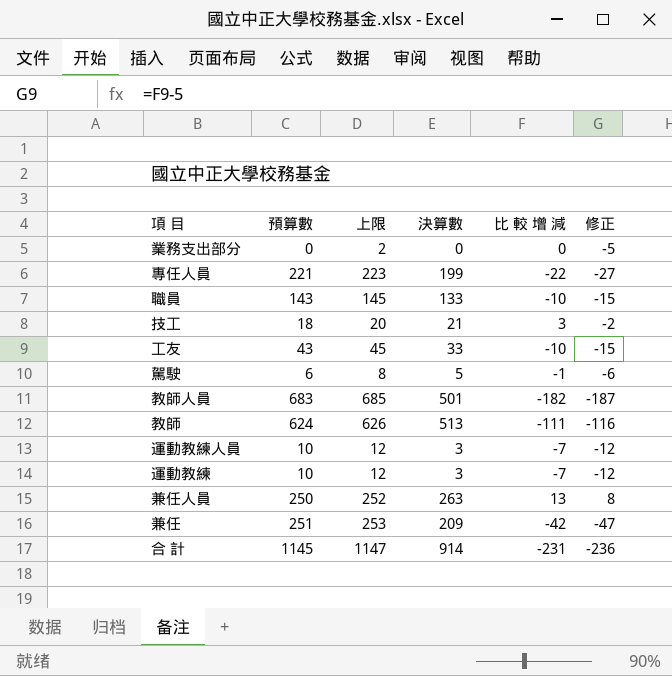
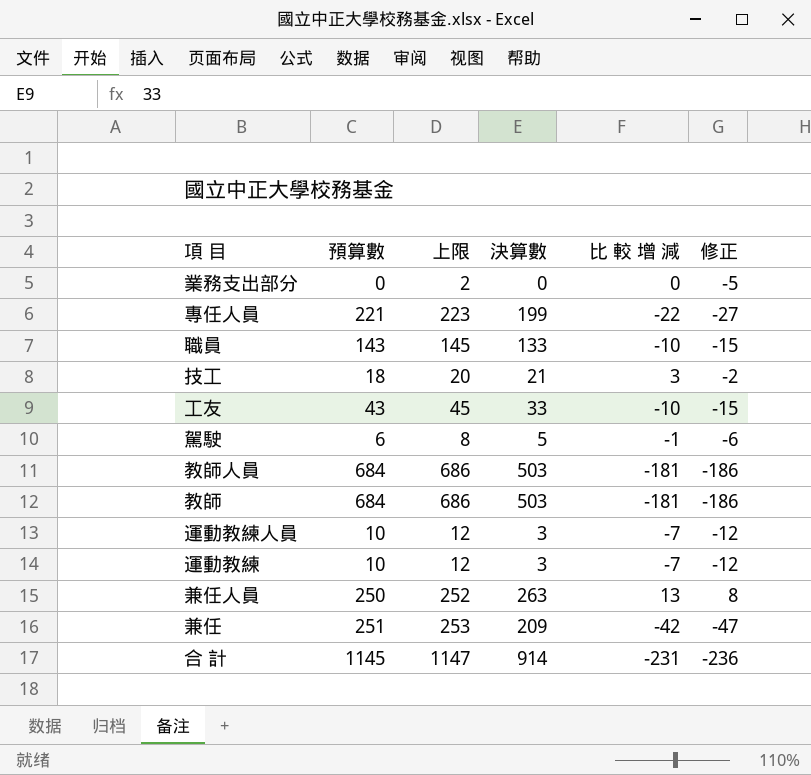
教師人員 | 預算數: 683 -> 684
教師人員 | 上限: 685 -> 686
教師人員 | 決算數: 501 -> 503
教師人員 | 比 較 增 減: -182 -> -181
教師人員 | 修正: -187 -> -186
教師 | 預算數: 624 -> 684
教師 | 上限: 626 -> 686
教師 | 決算數: 513 -> 503
教師 | 比 較 增 減: -111 -> -181
教師 | 修正: -116 -> -186

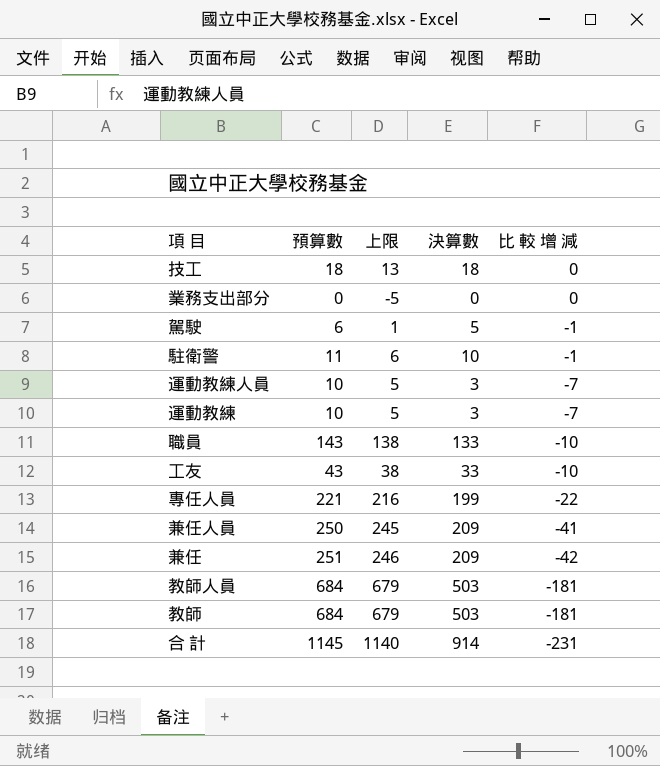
row order: none -> 比 較 增 減 descending
column 修正 | formula: [比 較 增 減] - 5 -> none
column 上限 | formula: [預算數] + 2 -> [預算數] - 5
技工 | 決算數: 21 -> 18
技工 | 比 較 增 減: 3 -> 0
row 駐衛警: none -> 11 | 6 | 10 | -1
兼任人員 | 決算數: 263 -> 209
兼任人員 | 比 較 增 減: 13 -> -41

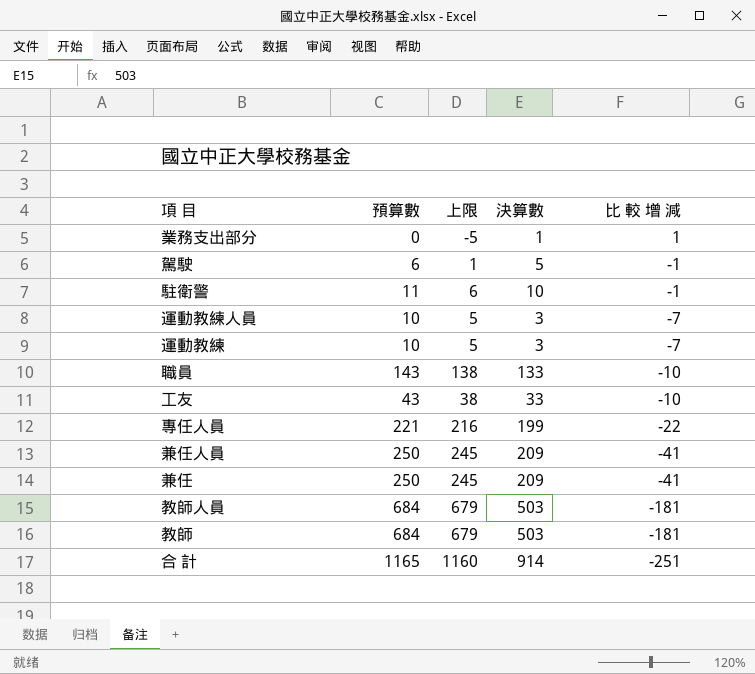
row 技工: 18 | 13 | 18 | 0 -> none
業務支出部分 | 決算數: 0 -> 1
業務支出部分 | 比 較 增 減: 0 -> 1
兼任 | 預算數: 251 -> 250
兼任 | 上限: 246 -> 245
兼任 | 比 較 增 減: -42 -> -41
合 計 | 預算數: 1145 -> 1165
合 計 | 上限: 1140 -> 1160
合 計 | 比 較 增 減: -231 -> -251

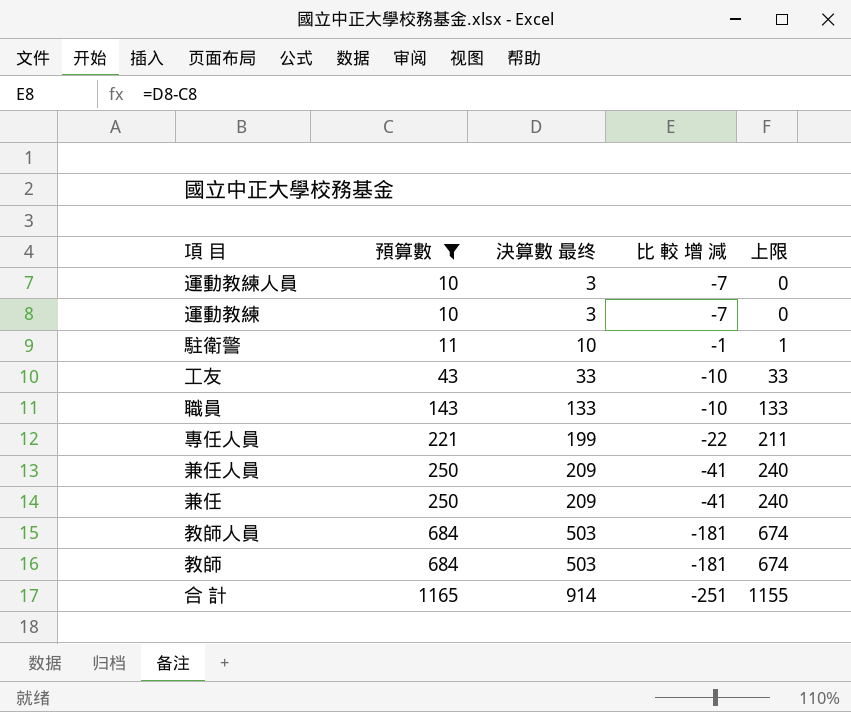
filter: none -> 預算數 >= 10
row order: 比 較 增 減 descending -> 預算數 ascending
column name: 決算數 -> 決算數 最终
column 上限 | formula: [預算數] - 5 -> [預算數] - 10
column 上限 | position: 3 -> 5

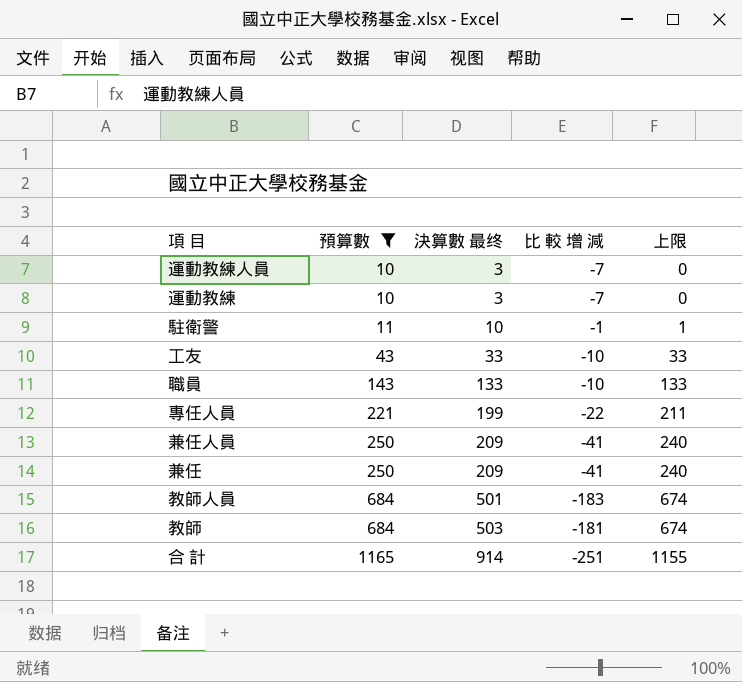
教師人員 | 決算數 最终: 503 -> 501
教師人員 | 比 較 增 減: -181 -> -183

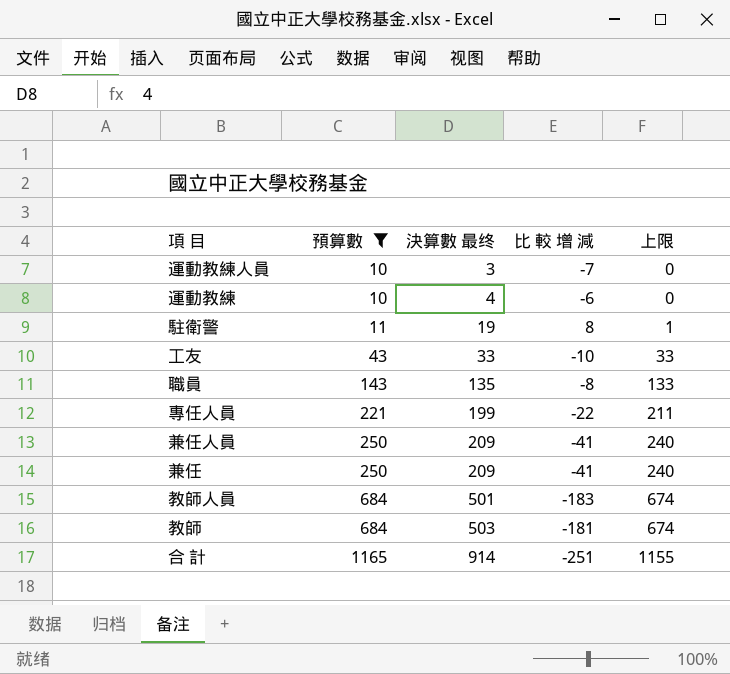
運動教練 | 決算數 最终: 3 -> 4
運動教練 | 比 較 增 減: -7 -> -6
駐衛警 | 決算數 最终: 10 -> 19
駐衛警 | 比 較 增 減: -1 -> 8
職員 | 決算數 最终: 133 -> 135
職員 | 比 較 增 減: -10 -> -8

